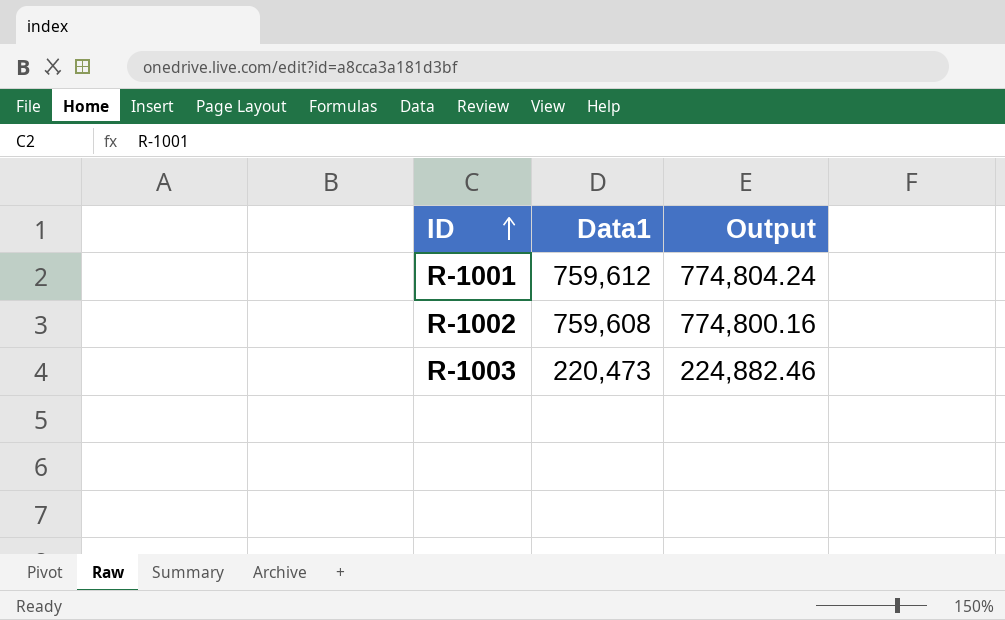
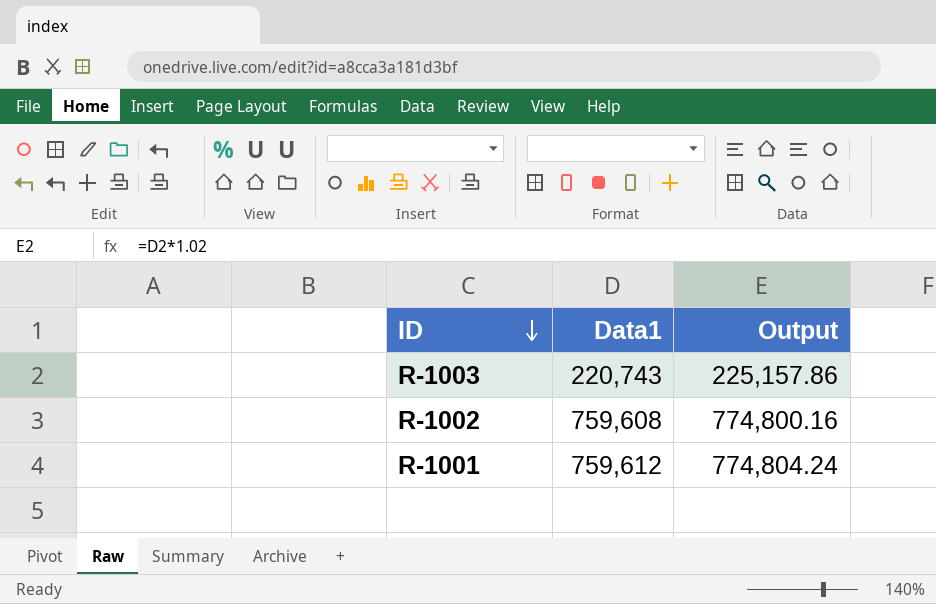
row order: ID ascending -> ID descending
R-1003 | Data1: 220,473 -> 220,743
R-1003 | Output: 224,882.46 -> 225,157.86

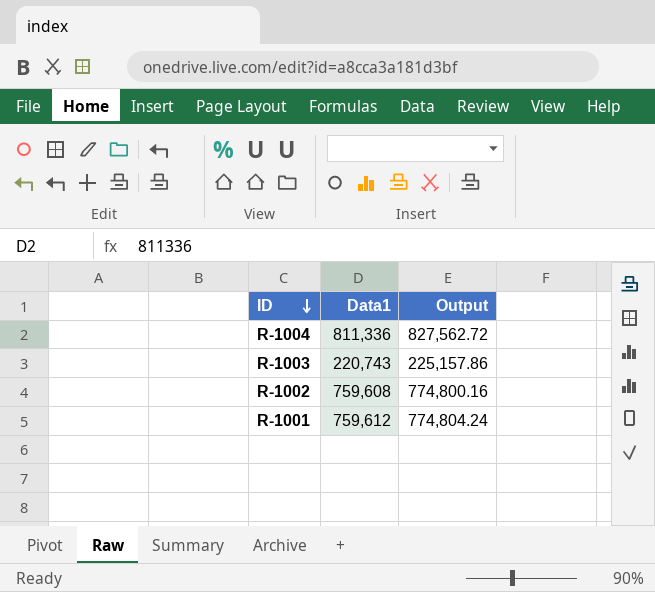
row R-1004: none -> 811,336 | 827,562.72

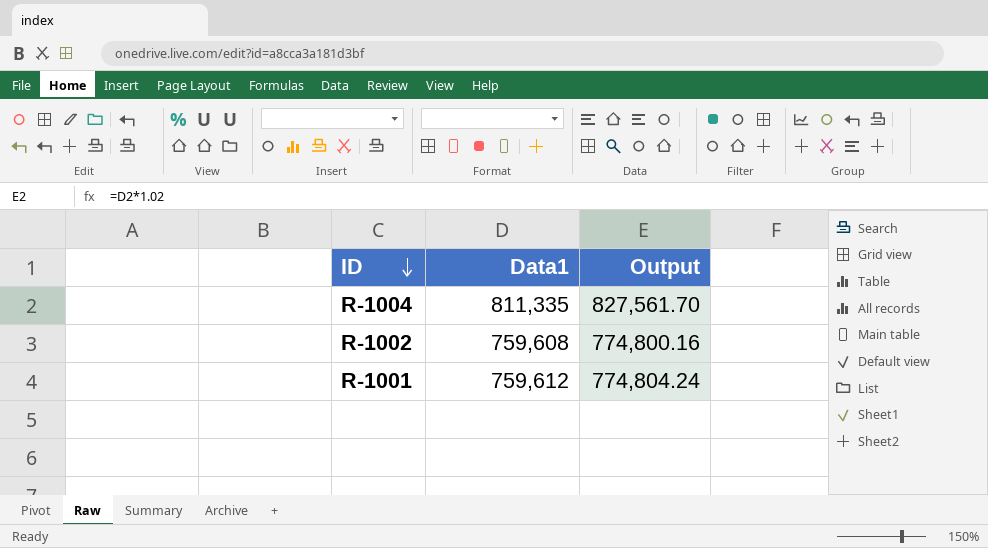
row R-1003: 220,743 | 225,157.86 -> none
R-1004 | Data1: 811,336 -> 811,335
R-1004 | Output: 827,562.72 -> 827,561.70

